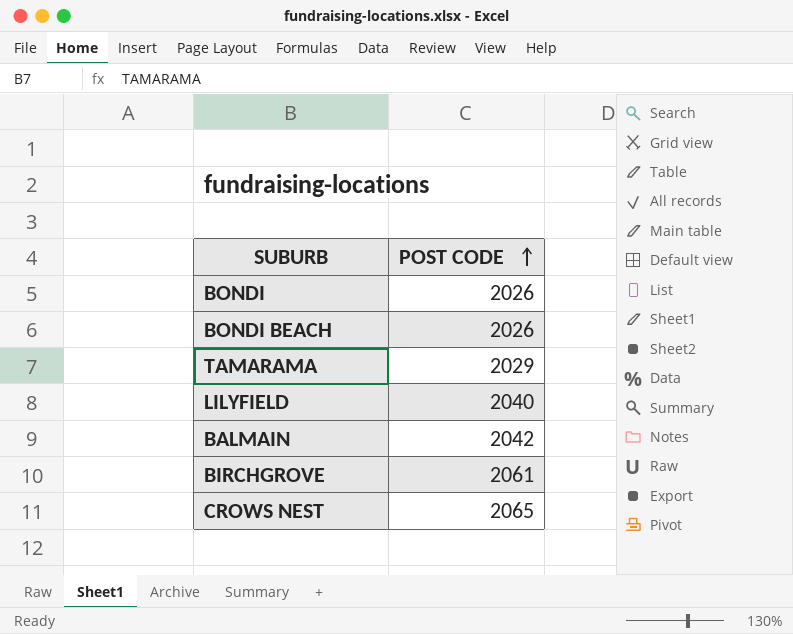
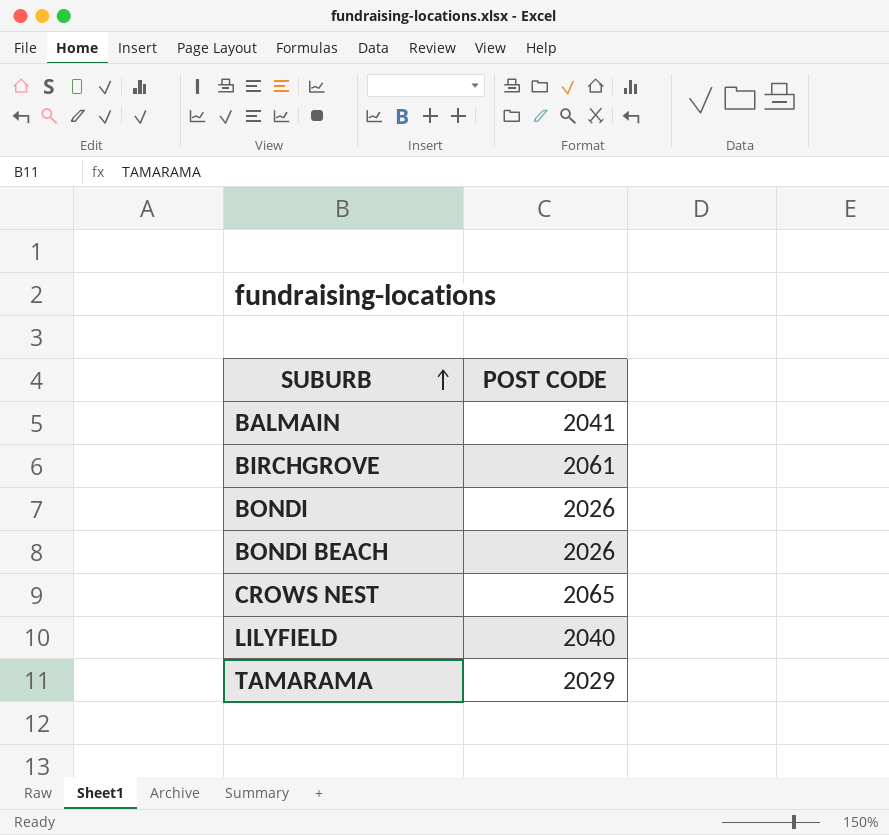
row order: POST CODE ascending -> SUBURB ascending
BALMAIN | POST CODE: 2042 -> 2041

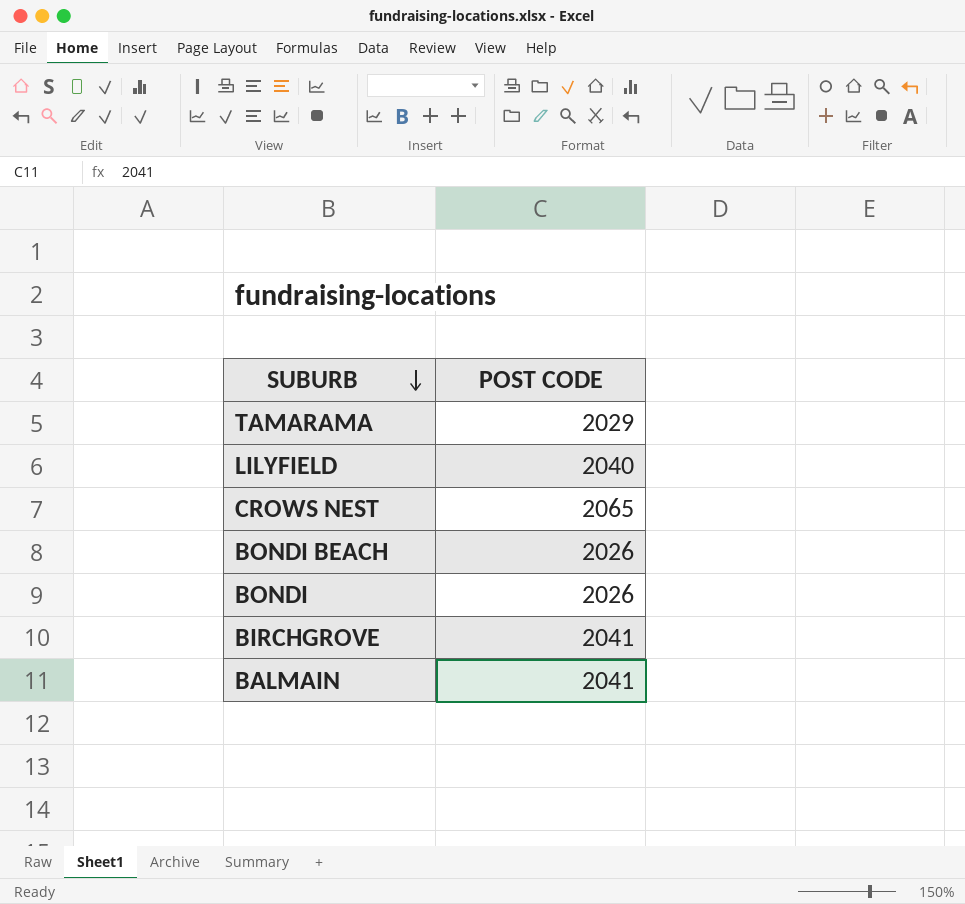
row order: SUBURB ascending -> SUBURB descending
BIRCHGROVE | POST CODE: 2061 -> 2041

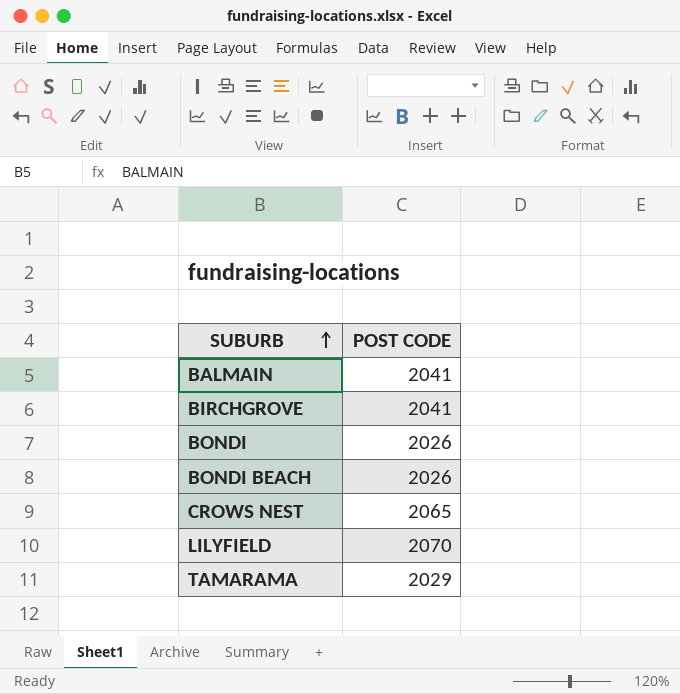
row order: SUBURB descending -> SUBURB ascending
LILYFIELD | POST CODE: 2040 -> 2070

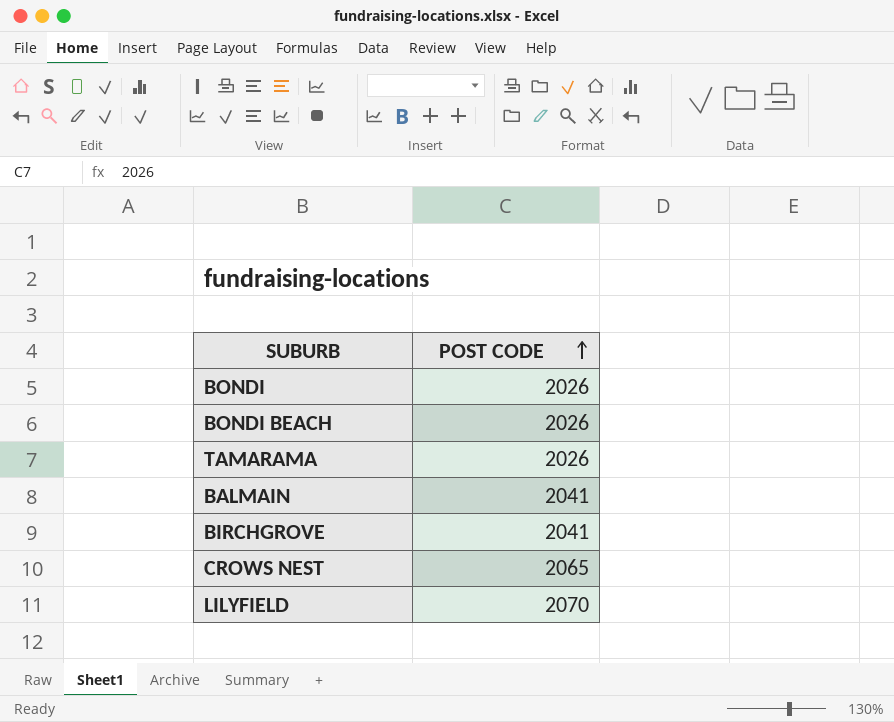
row order: SUBURB ascending -> POST CODE ascending
TAMARAMA | POST CODE: 2029 -> 2026

